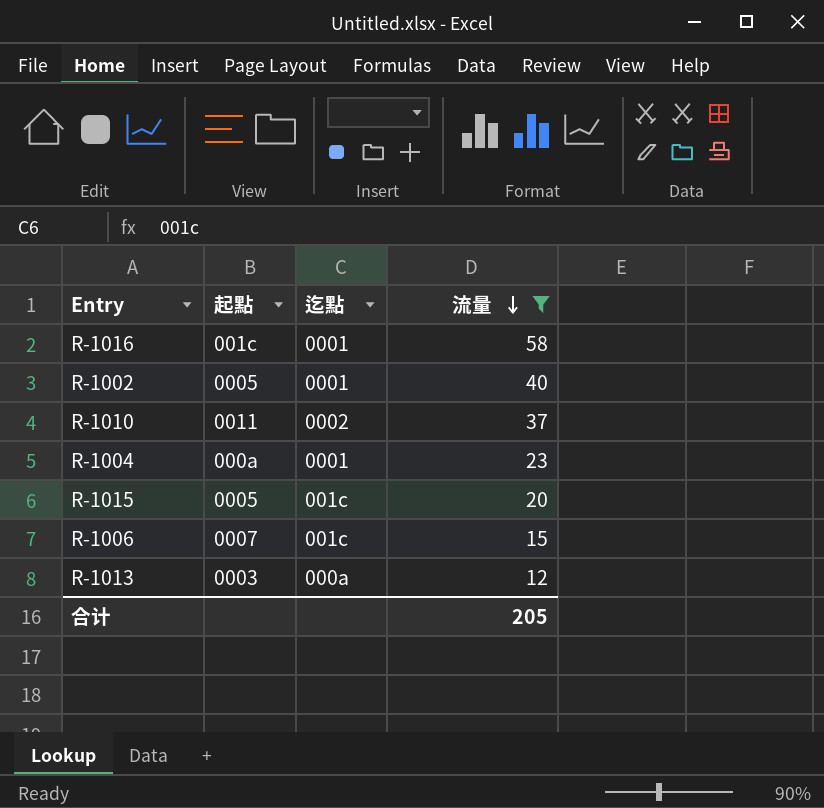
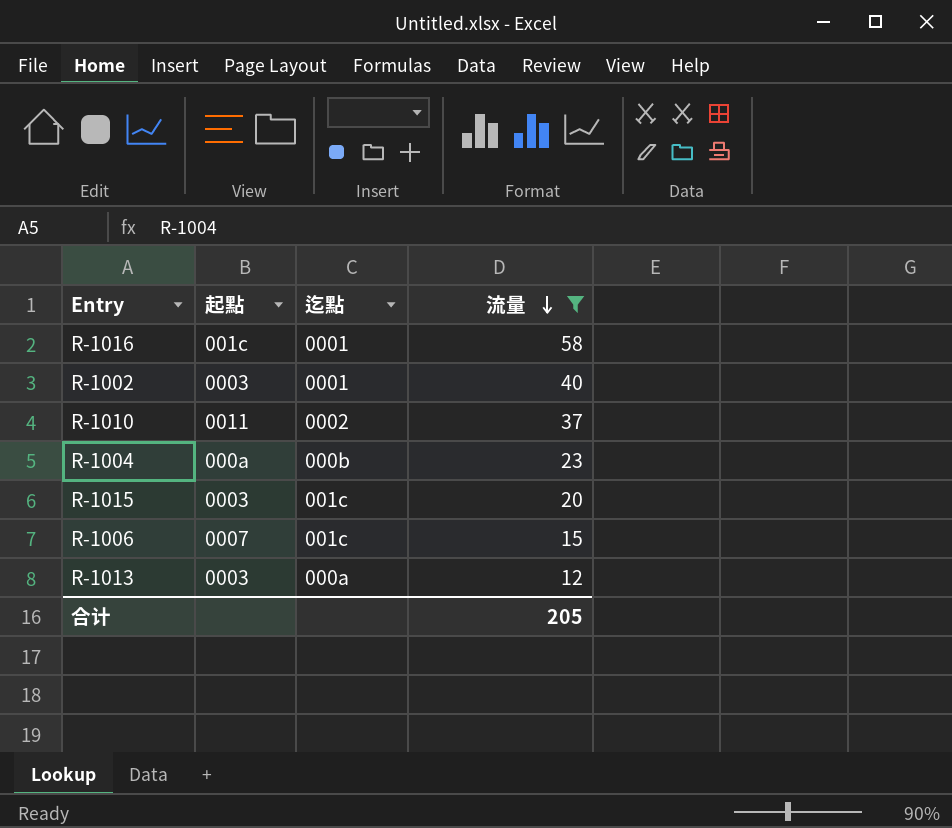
R-1002 | 起點: 0005 -> 0003
R-1004 | 迄點: 0001 -> 000b
R-1015 | 起點: 0005 -> 0003

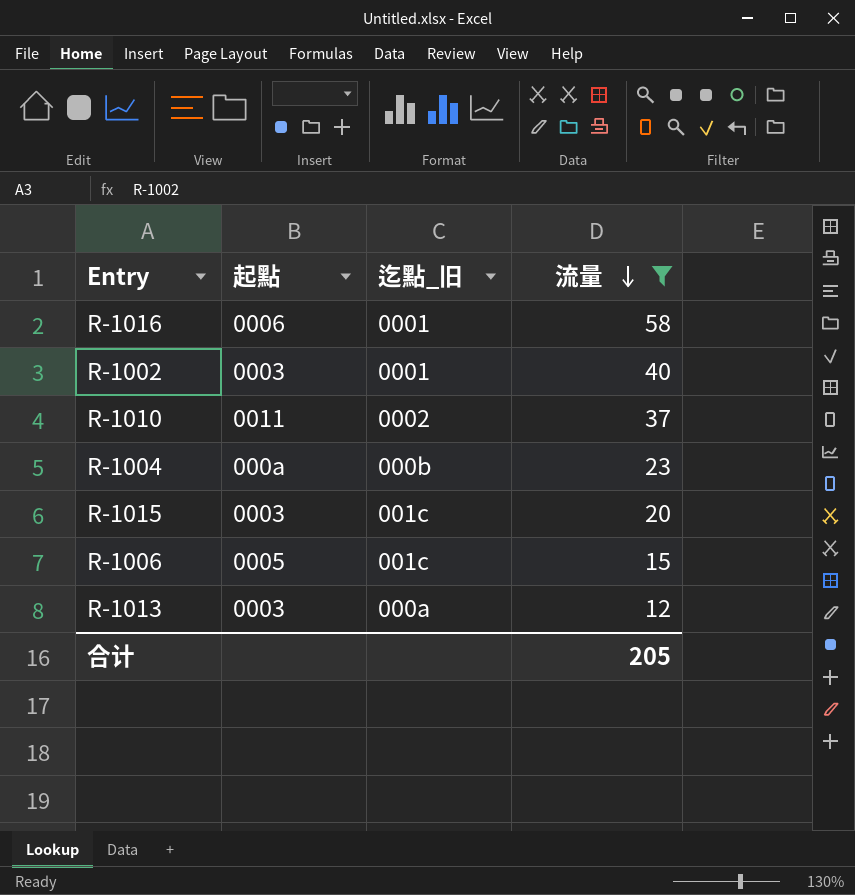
column name: 迄點 -> 迄點_旧
R-1016 | 起點: 001c -> 0006
R-1006 | 起點: 0007 -> 0005

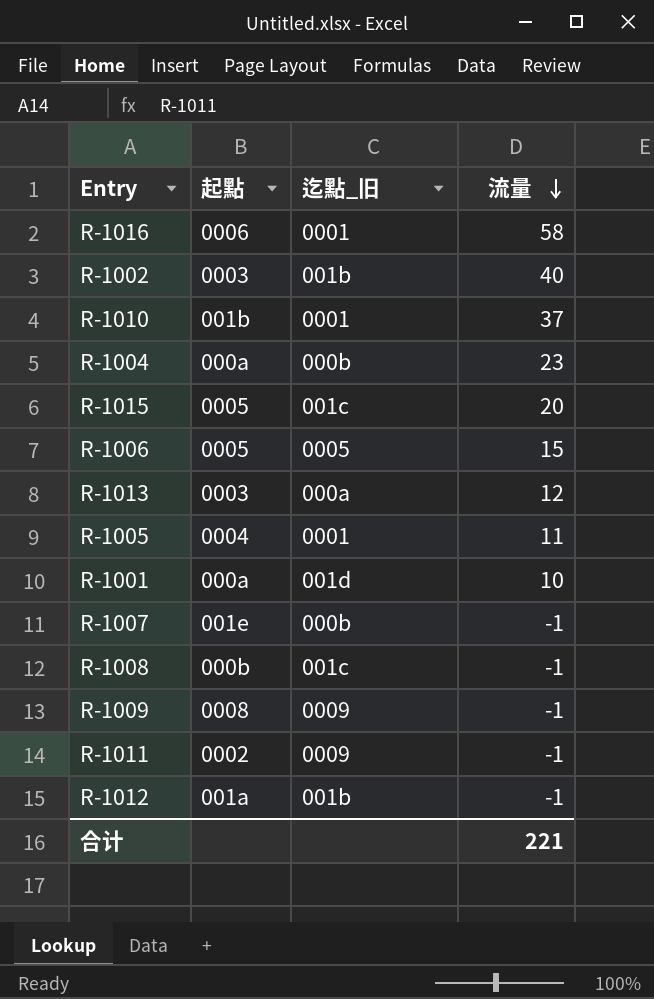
filter: 流量 >= 12 -> none
R-1002 | 迄點_旧: 0001 -> 001b
R-1010 | 起點: 0011 -> 001b
R-1010 | 迄點_旧: 0002 -> 0001
R-1015 | 起點: 0003 -> 0005
R-1006 | 迄點_旧: 001c -> 0005
合计 | 流量: 205 -> 221

